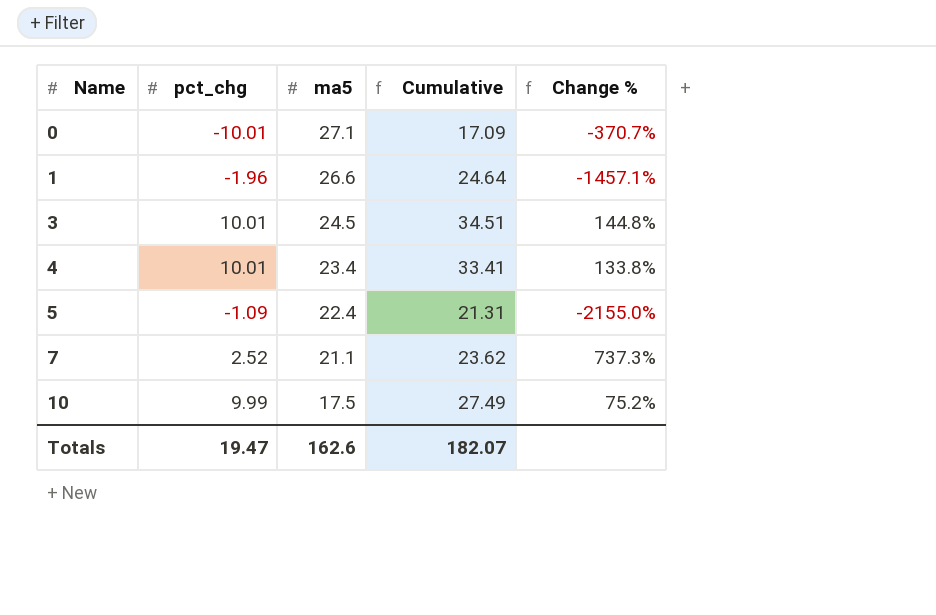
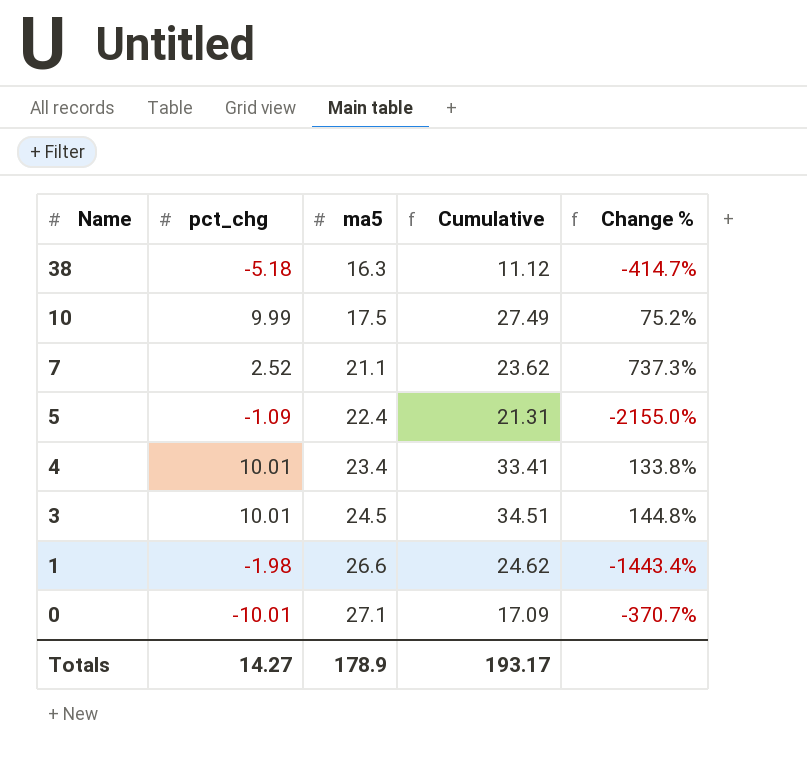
row order: Name ascending -> Name descending
row 38: none -> -5.18 | 16.3 | 11.12 | -414.7%
1 | pct_chg: -1.96 -> -1.98
1 | Cumulative: 24.64 -> 24.62
1 | Change %: -1457.1% -> -1443.4%
Totals | pct_chg: 19.47 -> 14.27
Totals | ma5: 162.6 -> 178.9
Totals | Cumulative: 182.07 -> 193.17

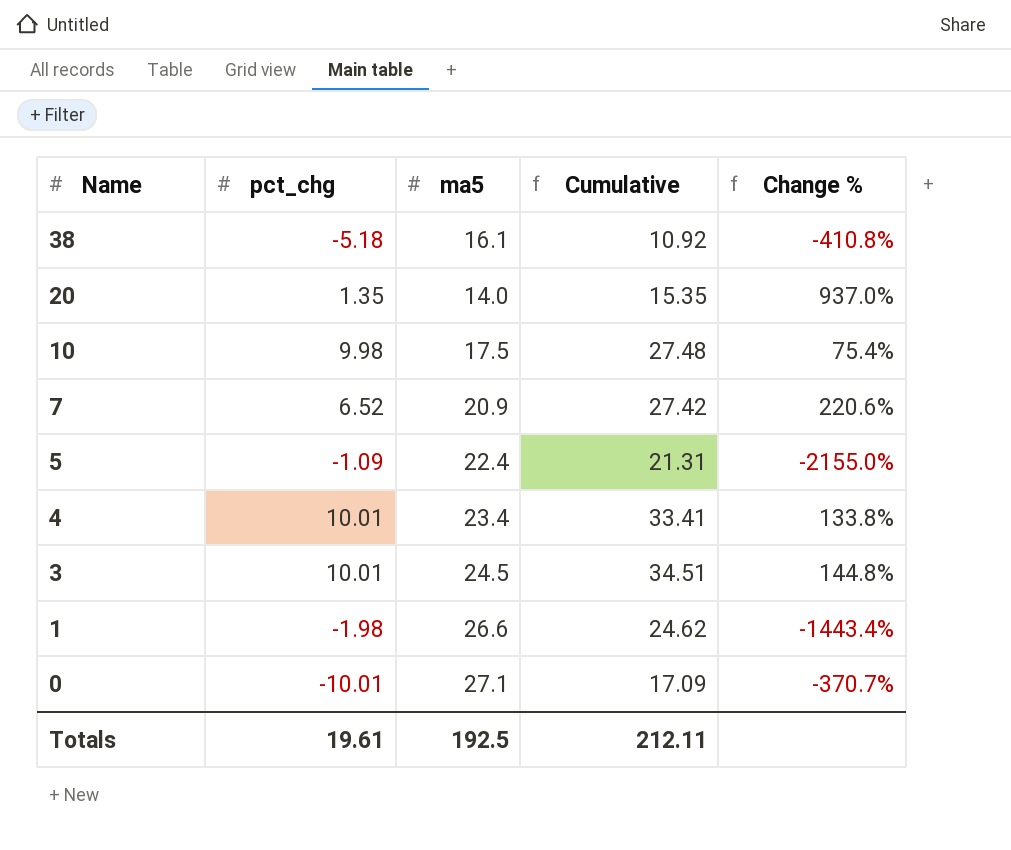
38 | ma5: 16.3 -> 16.1
38 | Cumulative: 11.12 -> 10.92
38 | Change %: -414.7% -> -410.8%
row 20: none -> 1.35 | 14.0 | 15.35 | 937.0%
10 | pct_chg: 9.99 -> 9.98
10 | Cumulative: 27.49 -> 27.48
10 | Change %: 75.2% -> 75.4%
7 | pct_chg: 2.52 -> 6.52
7 | ma5: 21.1 -> 20.9
7 | Cumulative: 23.62 -> 27.42
7 | Change %: 737.3% -> 220.6%
Totals | pct_chg: 14.27 -> 19.61
Totals | ma5: 178.9 -> 192.5
Totals | Cumulative: 193.17 -> 212.11

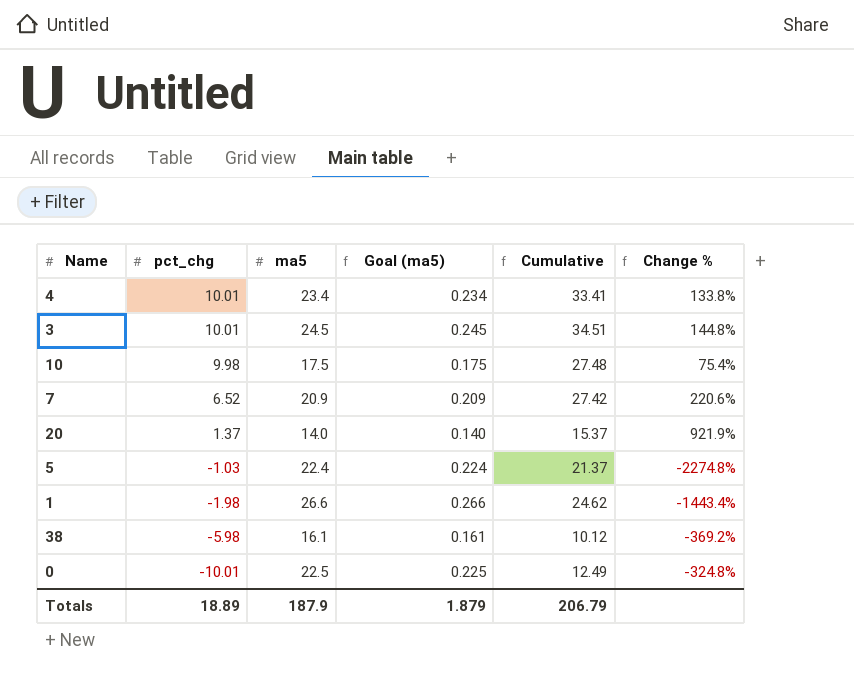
row order: Name descending -> pct_chg descending
column Goal (ma5) | formula: none -> [ma5] * 0.01
20 | pct_chg: 1.35 -> 1.37
20 | Cumulative: 15.35 -> 15.37
20 | Change %: 937.0% -> 921.9%
5 | pct_chg: -1.09 -> -1.03
5 | Cumulative: 21.31 -> 21.37
5 | Change %: -2155.0% -> -2274.8%
38 | pct_chg: -5.18 -> -5.98
38 | Cumulative: 10.92 -> 10.12
38 | Change %: -410.8% -> -369.2%
0 | ma5: 27.1 -> 22.5
0 | Cumulative: 17.09 -> 12.49
0 | Change %: -370.7% -> -324.8%
Totals | pct_chg: 19.61 -> 18.89
Totals | ma5: 192.5 -> 187.9
Totals | Cumulative: 212.11 -> 206.79

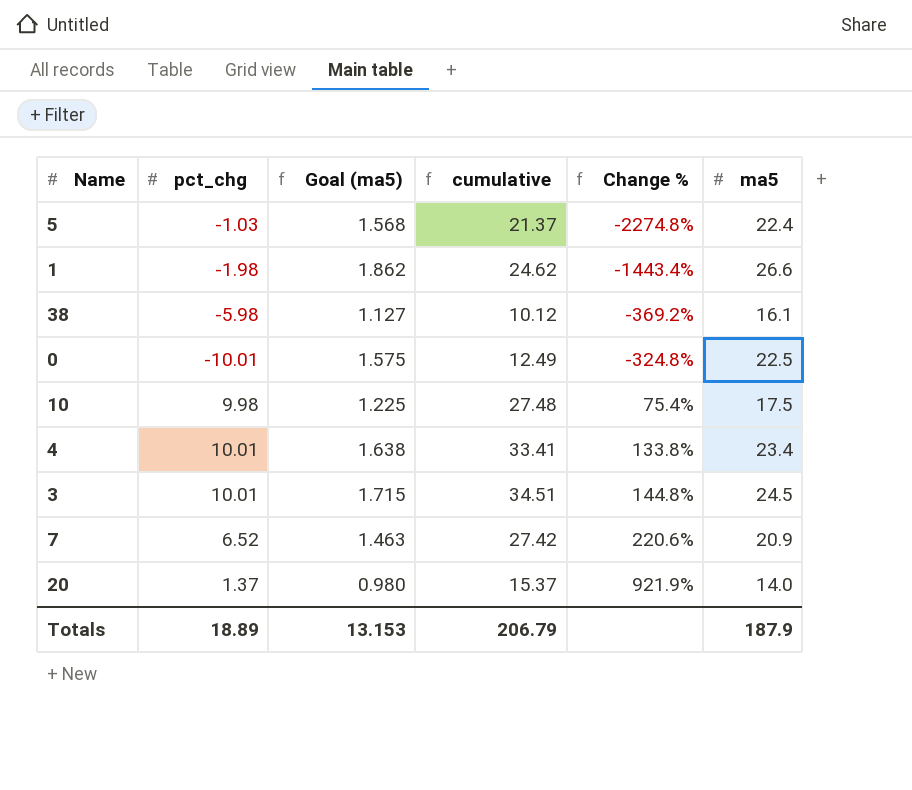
row order: pct_chg descending -> Change % ascending
column Goal (ma5) | formula: [ma5] * 0.01 -> [ma5] * 0.07
column name: Cumulative -> cumulative
column ma5 | position: 3 -> 6
Totals | Goal (ma5): 1.879 -> 13.153

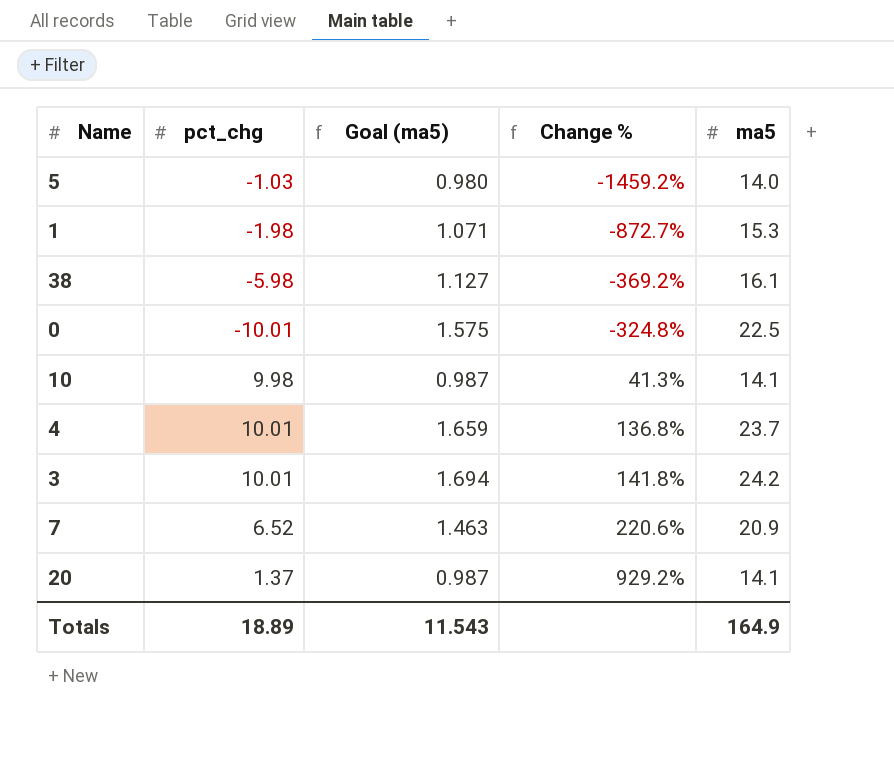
column cumulative | formula: [pct_chg] + [ma5] -> none
5 | Goal (ma5): 1.568 -> 0.980
5 | Change %: -2274.8% -> -1459.2%
5 | ma5: 22.4 -> 14.0
1 | Goal (ma5): 1.862 -> 1.071
1 | Change %: -1443.4% -> -872.7%
1 | ma5: 26.6 -> 15.3
10 | Goal (ma5): 1.225 -> 0.987
10 | Change %: 75.4% -> 41.3%
10 | ma5: 17.5 -> 14.1
4 | Goal (ma5): 1.638 -> 1.659
4 | Change %: 133.8% -> 136.8%
4 | ma5: 23.4 -> 23.7
3 | Goal (ma5): 1.715 -> 1.694
3 | Change %: 144.8% -> 141.8%
3 | ma5: 24.5 -> 24.2
20 | Goal (ma5): 0.980 -> 0.987
20 | Change %: 921.9% -> 929.2%
20 | ma5: 14.0 -> 14.1
Totals | Goal (ma5): 13.153 -> 11.543
Totals | ma5: 187.9 -> 164.9

